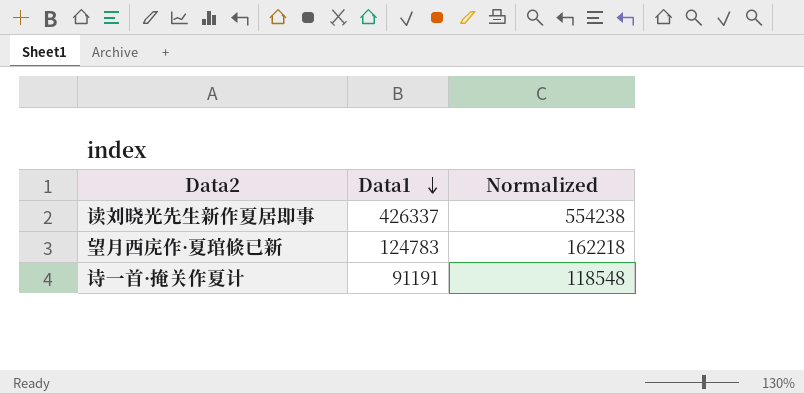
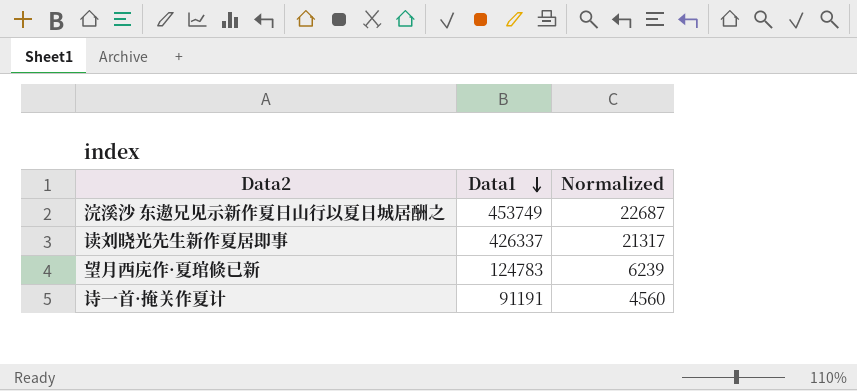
column Normalized | formula: [Data1] * 1.3 -> [Data1] * 0.05
row 浣溪沙 东遨兄见示新作夏日山行以夏日城居酬之: none -> 453749 | 22687

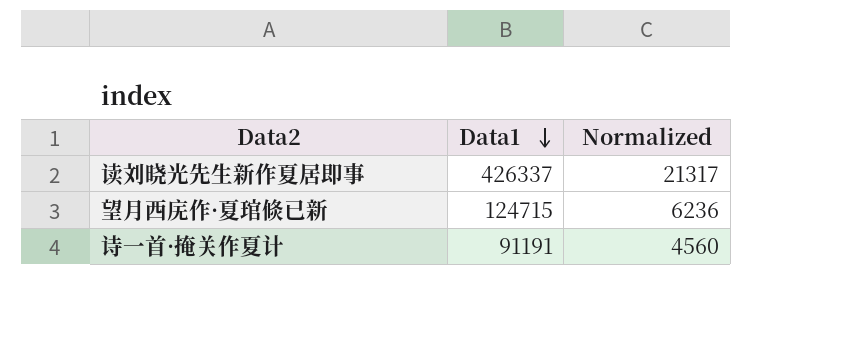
row 浣溪沙 东遨兄见示新作夏日山行以夏日城居酬之: 453749 | 22687 -> none
望月西庑作·夏琯倐已新 | Data1: 124783 -> 124715
望月西庑作·夏琯倐已新 | Normalized: 6239 -> 6236

